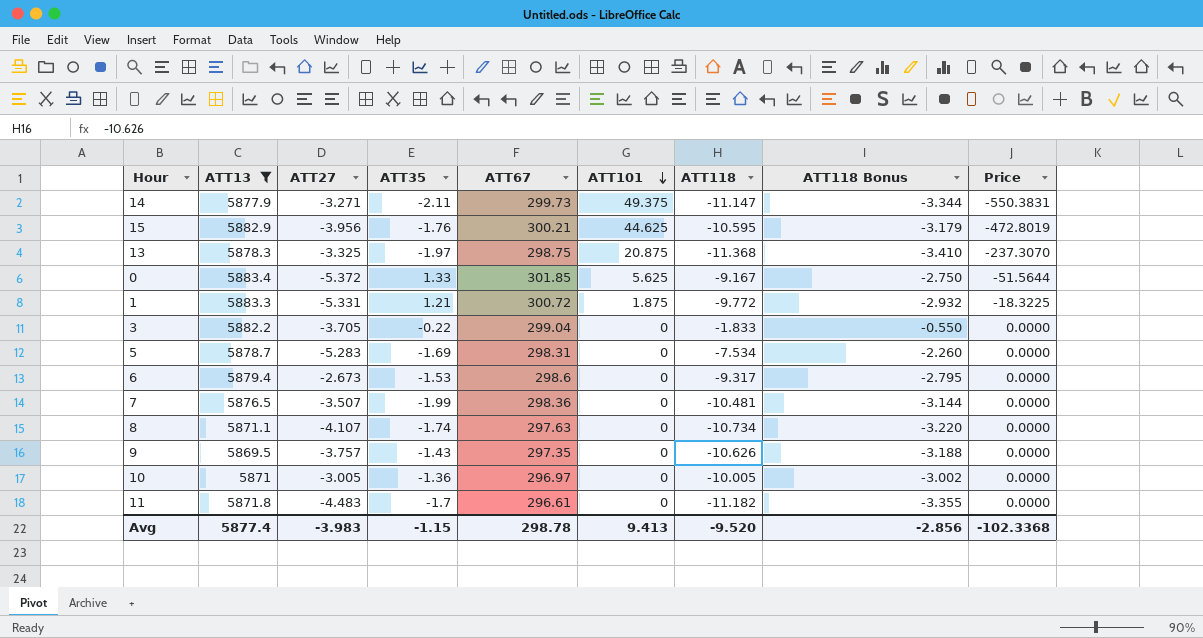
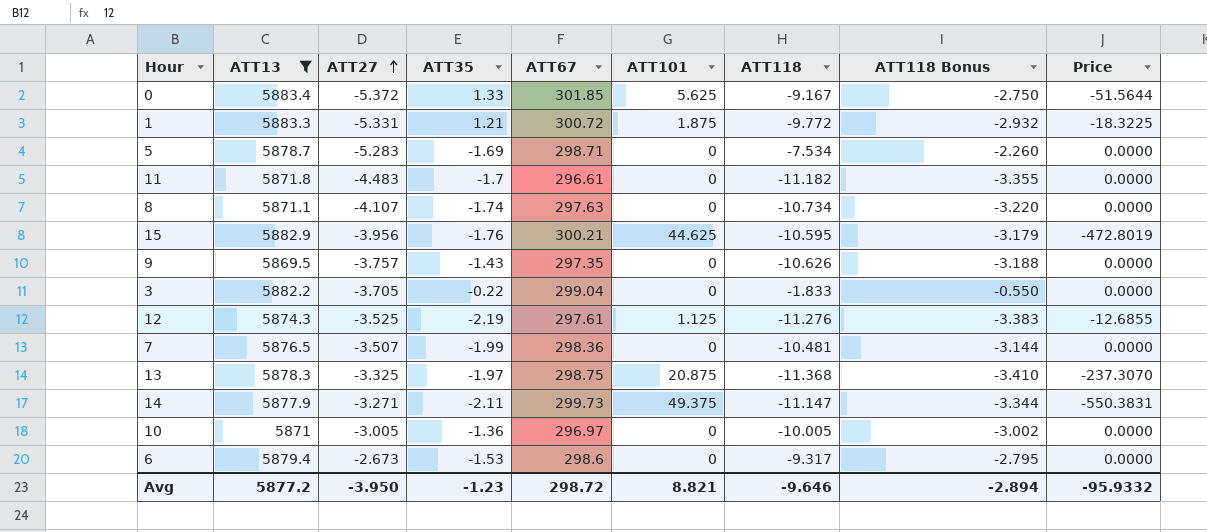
row order: ATT101 descending -> ATT27 ascending
5 | ATT67: 298.31 -> 298.71
row 12: none -> 5874.3 | -3.525 | -2.19 | 297.61 | 1.125 | -11.276 | -3.383 | -12.6855
Avg | ATT13: 5877.4 -> 5877.2
Avg | ATT27: -3.983 -> -3.950
Avg | ATT35: -1.15 -> -1.23
Avg | ATT67: 298.78 -> 298.72
Avg | ATT101: 9.413 -> 8.821
Avg | ATT118: -9.520 -> -9.646
Avg | ATT118 Bonus: -2.856 -> -2.894
Avg | Price: -102.3368 -> -95.9332

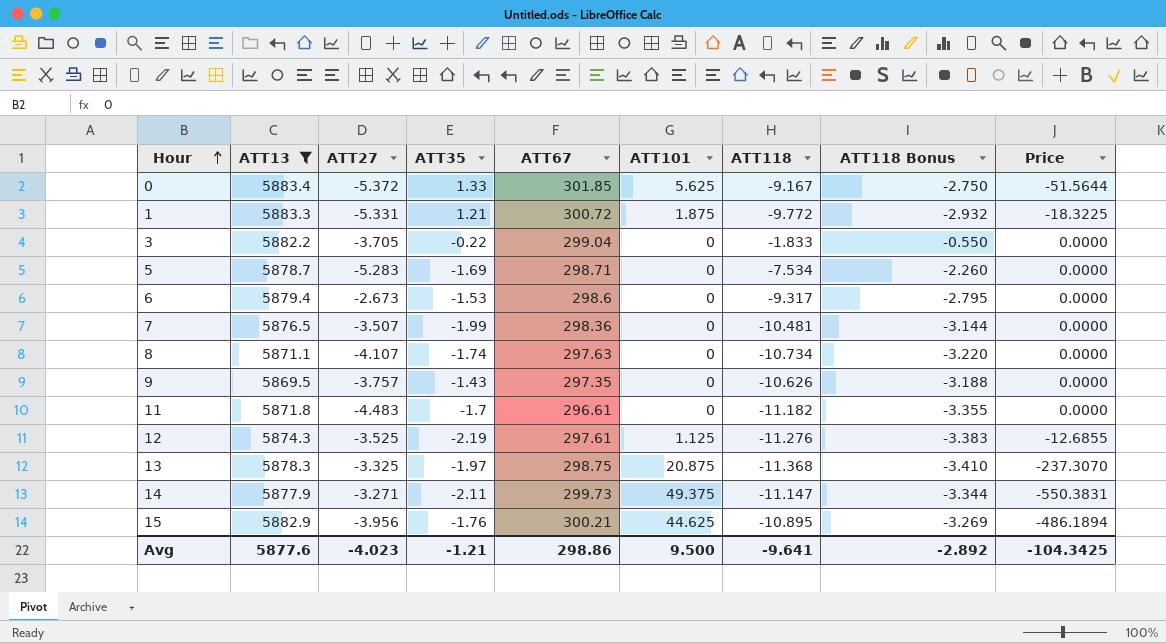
row order: ATT27 ascending -> Hour ascending
row 10: 5871 | -3.005 | -1.36 | 296.97 | 0 | -10.005 | -3.002 | 0.0000 -> none
15 | ATT118: -10.595 -> -10.895
15 | ATT118 Bonus: -3.179 -> -3.269
15 | Price: -472.8019 -> -486.1894
Avg | ATT13: 5877.2 -> 5877.6
Avg | ATT27: -3.950 -> -4.023
Avg | ATT35: -1.23 -> -1.21
Avg | ATT67: 298.72 -> 298.86
Avg | ATT101: 8.821 -> 9.500
Avg | ATT118: -9.646 -> -9.641
Avg | ATT118 Bonus: -2.894 -> -2.892
Avg | Price: -95.9332 -> -104.3425

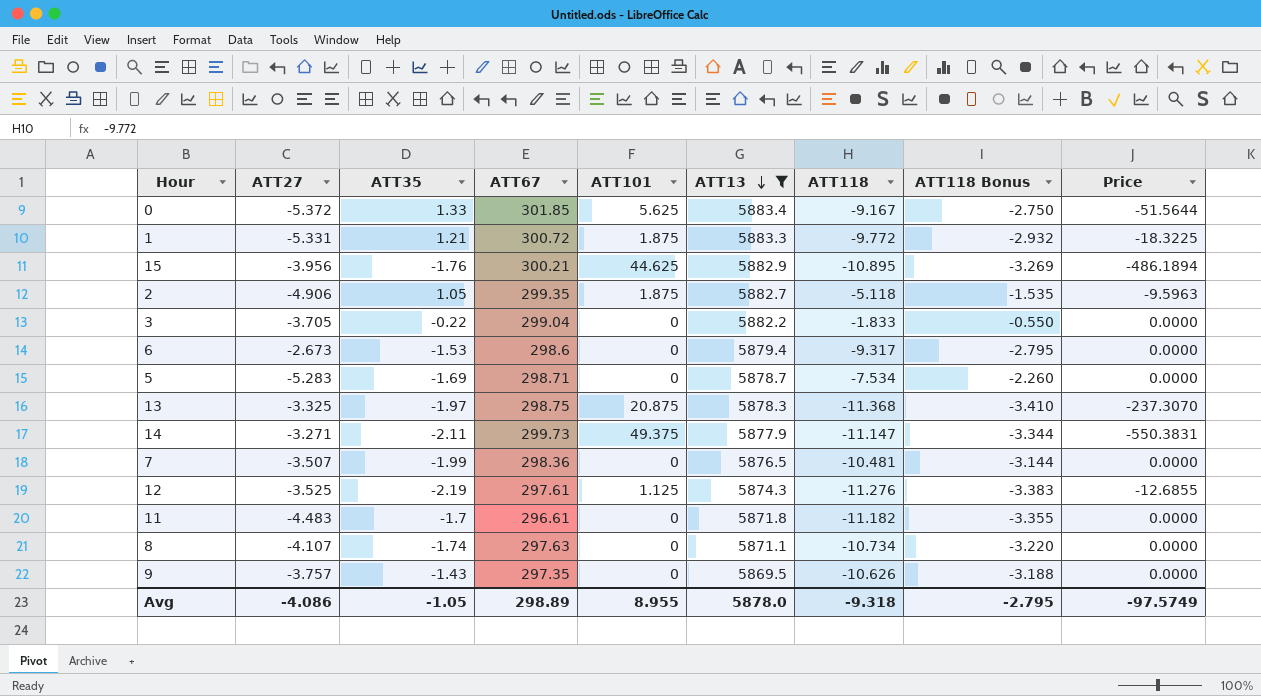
row order: Hour ascending -> ATT13 descending
column ATT13 | position: 2 -> 6
row 2: none -> -4.906 | 1.05 | 299.35 | 1.875 | 5882.7 | -5.118 | -1.535 | -9.5963
Avg | ATT27: -4.023 -> -4.086
Avg | ATT35: -1.21 -> -1.05
Avg | ATT67: 298.86 -> 298.89
Avg | ATT101: 9.500 -> 8.955
Avg | ATT13: 5877.6 -> 5878.0
Avg | ATT118: -9.641 -> -9.318
Avg | ATT118 Bonus: -2.892 -> -2.795
Avg | Price: -104.3425 -> -97.5749

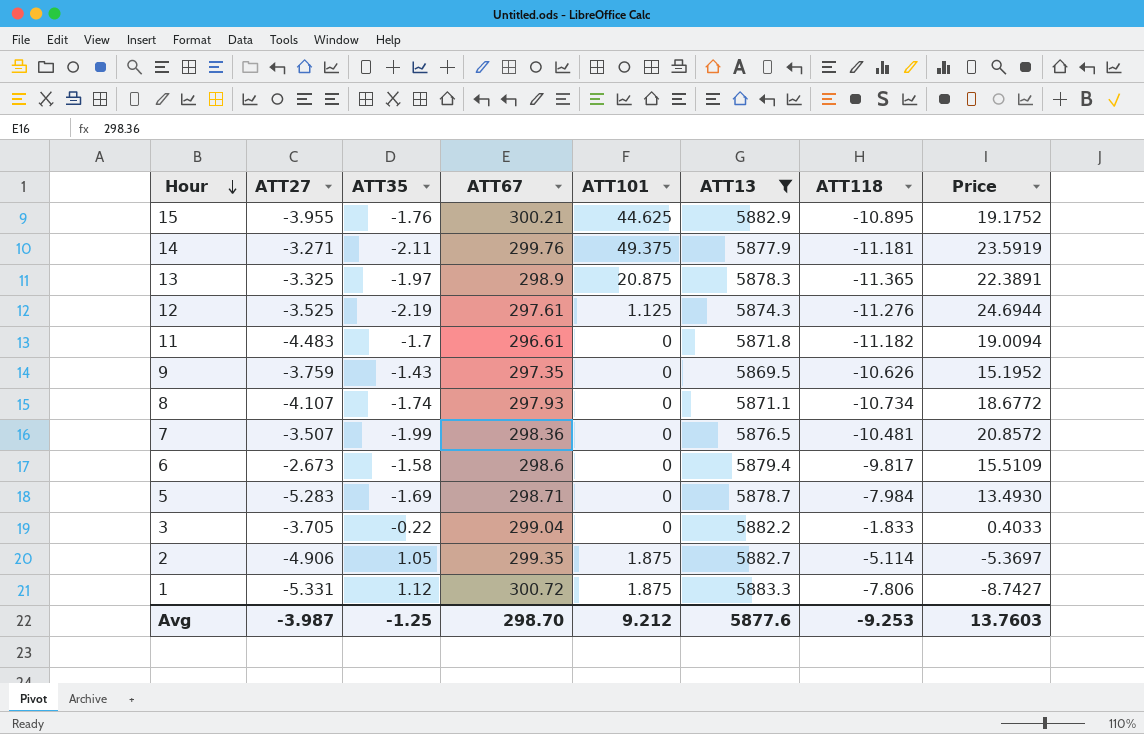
row order: ATT13 descending -> Hour descending
column ATT118 Bonus | formula: [ATT118] * 0.3 -> none
column Price | formula: [ATT101] * [ATT118] -> [ATT35] * [ATT118]
row 0: -5.372 | 1.33 | 301.85 | 5.625 | 5883.4 | -9.167 | -2.750 | -51.5644 -> none
15 | ATT27: -3.956 -> -3.955
14 | ATT67: 299.73 -> 299.76
14 | ATT118: -11.147 -> -11.181
13 | ATT67: 298.75 -> 298.9
13 | ATT118: -11.368 -> -11.365
9 | ATT27: -3.757 -> -3.759
8 | ATT67: 297.63 -> 297.93
6 | ATT35: -1.53 -> -1.58
6 | ATT118: -9.317 -> -9.817
5 | ATT118: -7.534 -> -7.984
2 | ATT118: -5.118 -> -5.114
1 | ATT35: 1.21 -> 1.12
1 | ATT118: -9.772 -> -7.806
Avg | ATT27: -4.086 -> -3.987
Avg | ATT35: -1.05 -> -1.25
Avg | ATT67: 298.89 -> 298.70
Avg | ATT101: 8.955 -> 9.212
Avg | ATT13: 5878.0 -> 5877.6
Avg | ATT118: -9.318 -> -9.253
Avg | Price: -97.5749 -> 13.7603

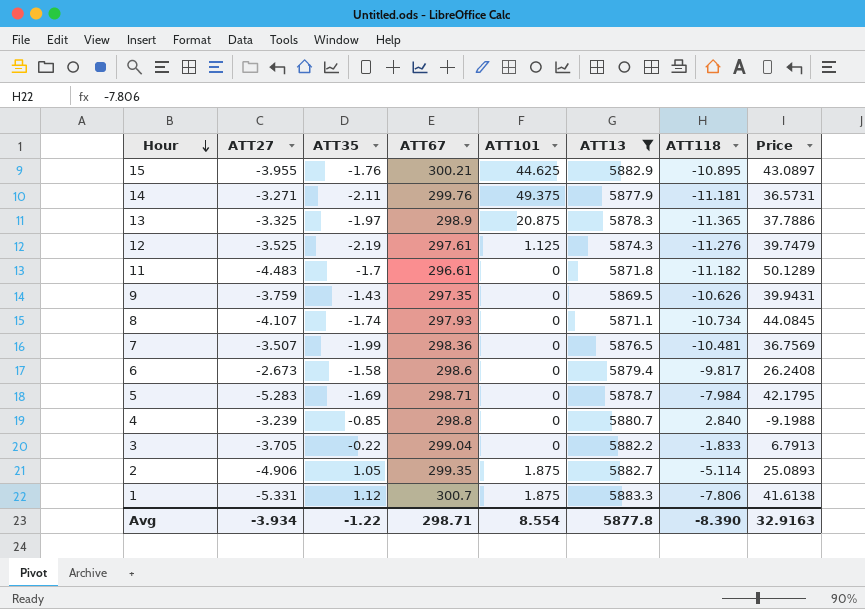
column Price | formula: [ATT35] * [ATT118] -> [ATT27] * [ATT118]
row 4: none -> -3.239 | -0.85 | 298.8 | 0 | 5880.7 | 2.840 | -9.1988
1 | ATT67: 300.72 -> 300.7
Avg | ATT27: -3.987 -> -3.934
Avg | ATT35: -1.25 -> -1.22
Avg | ATT67: 298.70 -> 298.71
Avg | ATT101: 9.212 -> 8.554
Avg | ATT13: 5877.6 -> 5877.8
Avg | ATT118: -9.253 -> -8.390
Avg | Price: 13.7603 -> 32.9163

